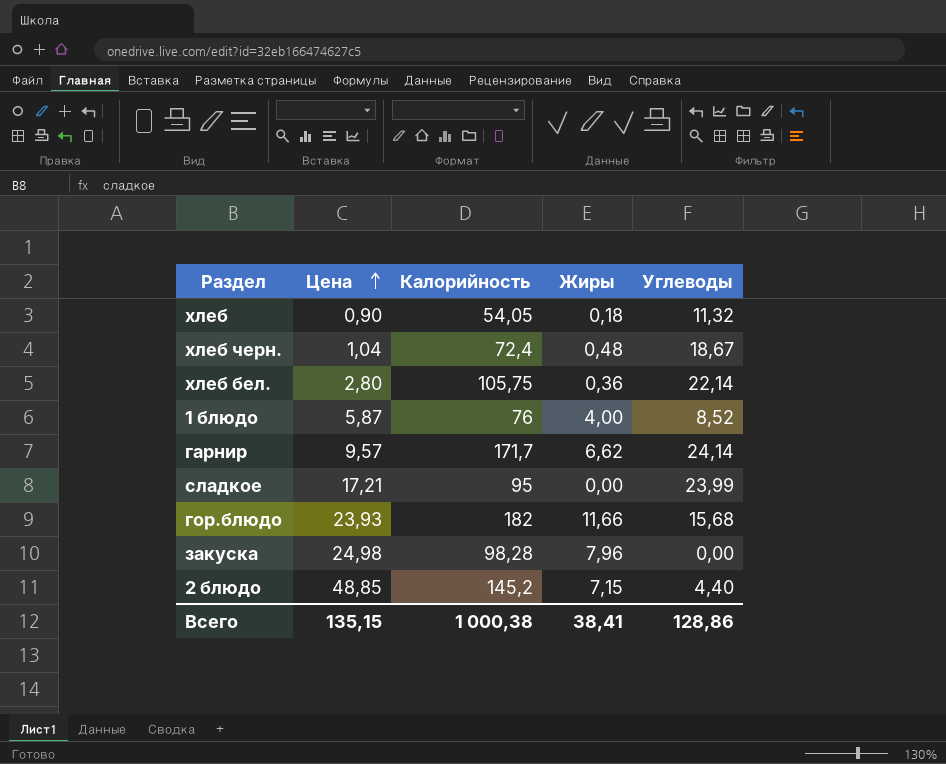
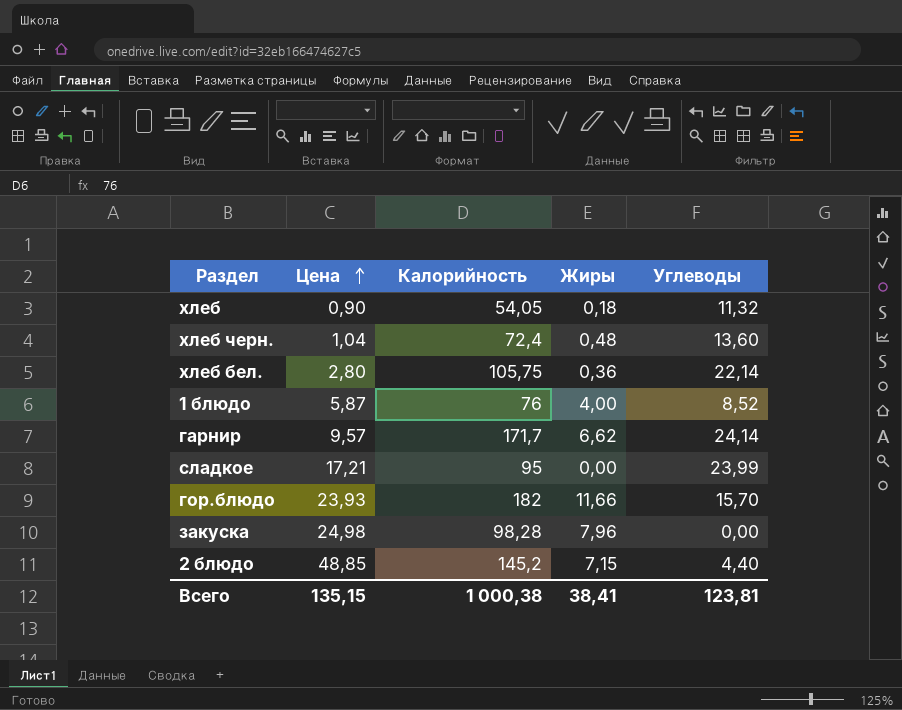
хлеб черн. | Углеводы: 18,67 -> 13,60
гор.блюдо | Углеводы: 15,68 -> 15,70
Всего | Углеводы: 128,86 -> 123,81

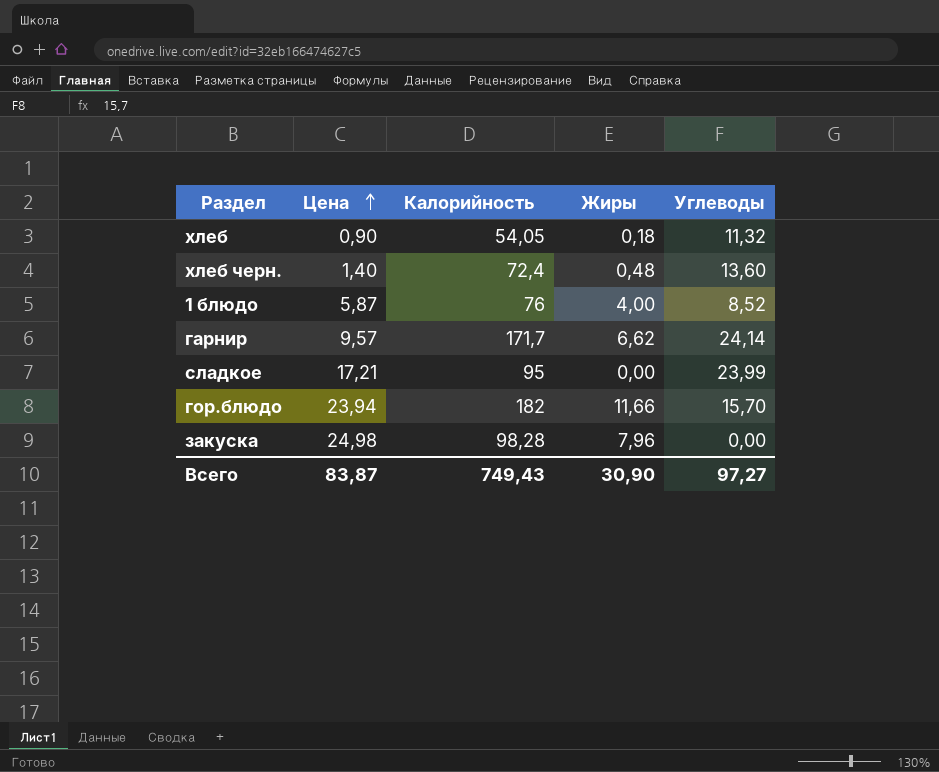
row хлеб бел.: 2,80 | 105,75 | 0,36 | 22,14 -> none
row 2 блюдо: 48,85 | 145,2 | 7,15 | 4,40 -> none
хлеб черн. | Цена: 1,04 -> 1,40
гор.блюдо | Цена: 23,93 -> 23,94
Всего | Цена: 135,15 -> 83,87
Всего | Калорийность: 1 000,38 -> 749,43
Всего | Жиры: 38,41 -> 30,90
Всего | Углеводы: 123,81 -> 97,27

